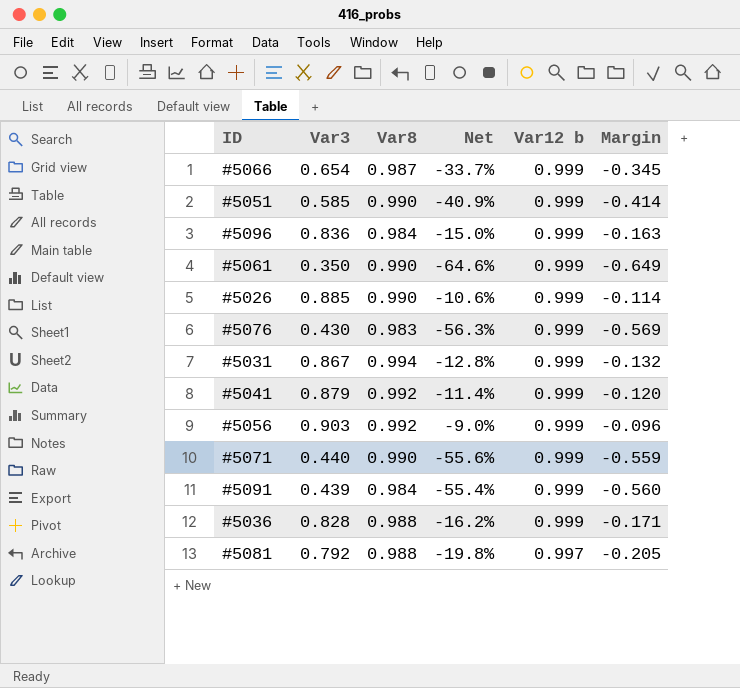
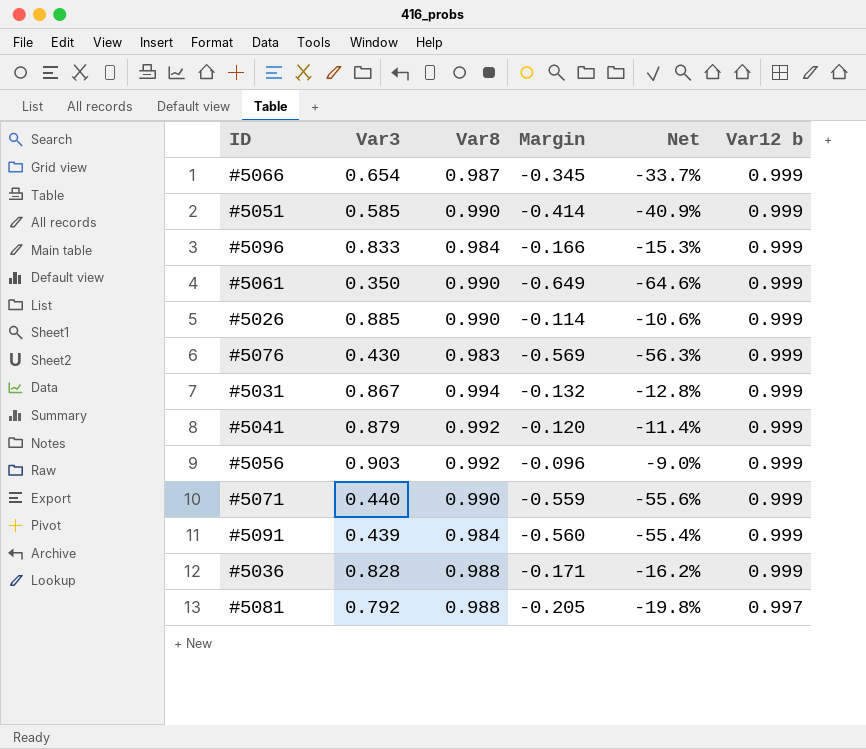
column Margin | position: 6 -> 4
#5096 | Var3: 0.836 -> 0.833
#5096 | Margin: -0.163 -> -0.166
#5096 | Net: -15.0% -> -15.3%

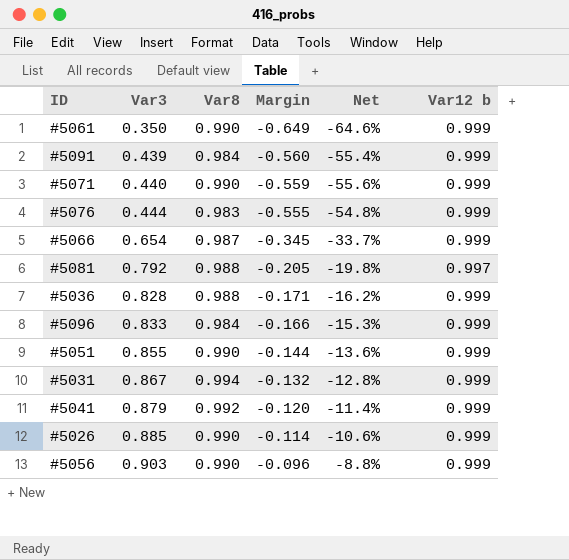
row order: Var12 b descending -> Var3 ascending
#5076 | Var3: 0.430 -> 0.444
#5076 | Margin: -0.569 -> -0.555
#5076 | Net: -56.3% -> -54.8%
#5051 | Var3: 0.585 -> 0.855
#5051 | Margin: -0.414 -> -0.144
#5051 | Net: -40.9% -> -13.6%
#5056 | Var8: 0.992 -> 0.990
#5056 | Net: -9.0% -> -8.8%

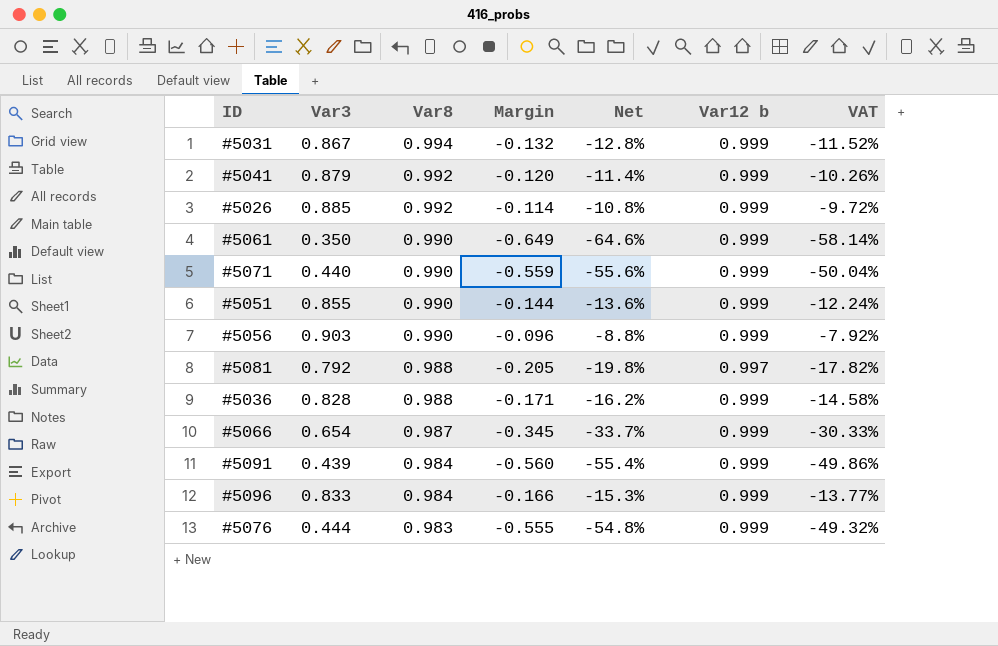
row order: Var3 ascending -> Var8 descending
column VAT | formula: none -> [Net] * 0.9
#5026 | Var8: 0.990 -> 0.992
#5026 | Net: -10.6% -> -10.8%

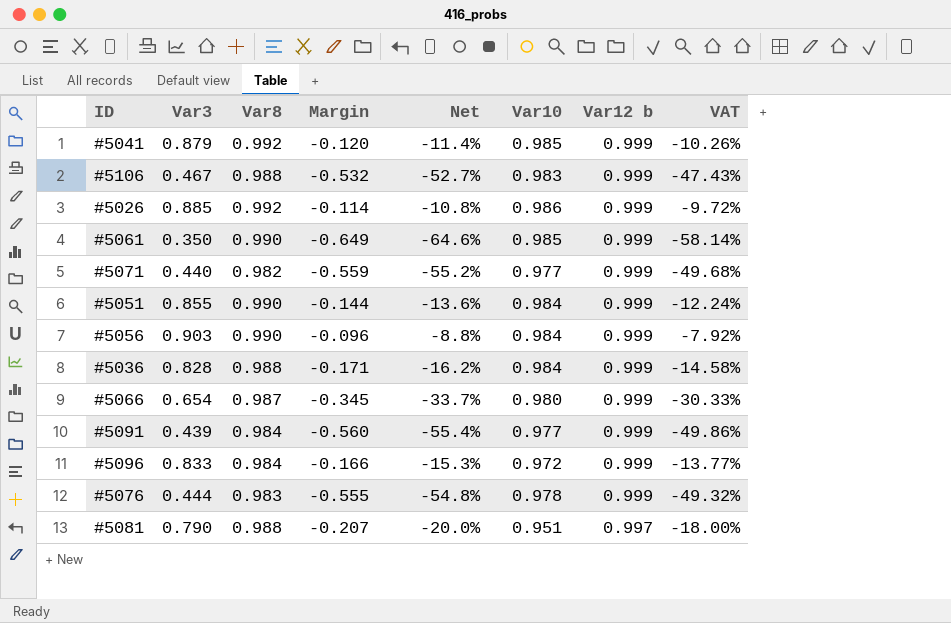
row order: Var8 descending -> Var12 b descending
column Var10 | position: none -> 6
row #5031: 0.867 | 0.994 | -0.132 | -12.8% | 0.999 | -11.52% -> none
row #5106: none -> 0.467 | 0.988 | -0.532 | -52.7% | 0.983 | 0.999 | -47.43%
#5071 | Var8: 0.990 -> 0.982
#5071 | Net: -55.6% -> -55.2%
#5071 | VAT: -50.04% -> -49.68%
#5081 | Var3: 0.792 -> 0.790
#5081 | Margin: -0.205 -> -0.207
#5081 | Net: -19.8% -> -20.0%
#5081 | VAT: -17.82% -> -18.00%

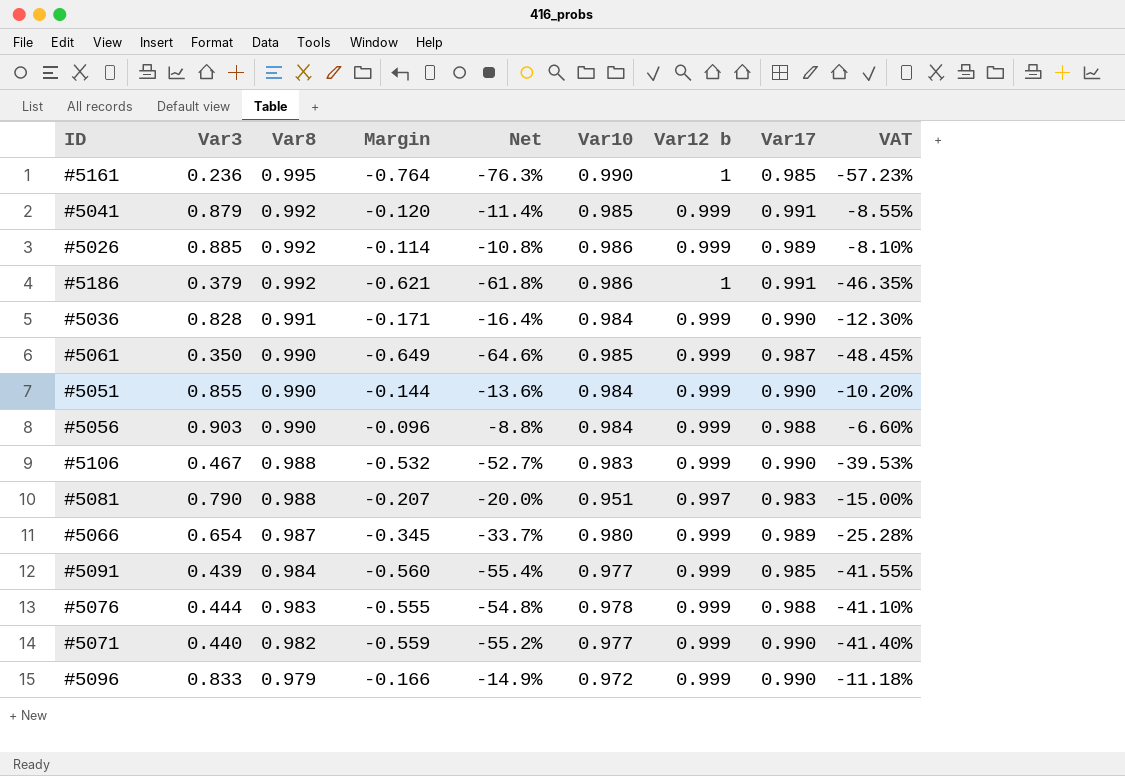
row order: Var12 b descending -> Var8 descending
column Var17 | position: none -> 8
column VAT | formula: [Net] * 0.9 -> [Net] * 0.75
row #5161: none -> 0.236 | 0.995 | -0.764 | -76.3% | 0.990 | 1 | 0.985 | -57.23%
row #5186: none -> 0.379 | 0.992 | -0.621 | -61.8% | 0.986 | 1 | 0.991 | -46.35%
#5036 | Var8: 0.988 -> 0.991
#5036 | Net: -16.2% -> -16.4%
#5096 | Var8: 0.984 -> 0.979
#5096 | Net: -15.3% -> -14.9%

